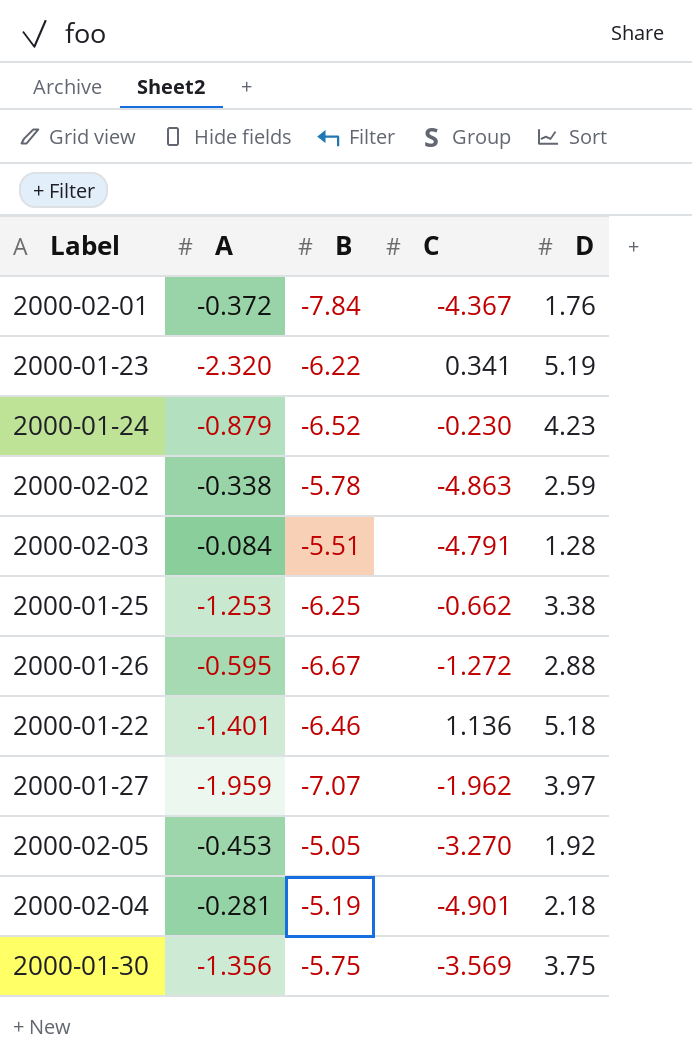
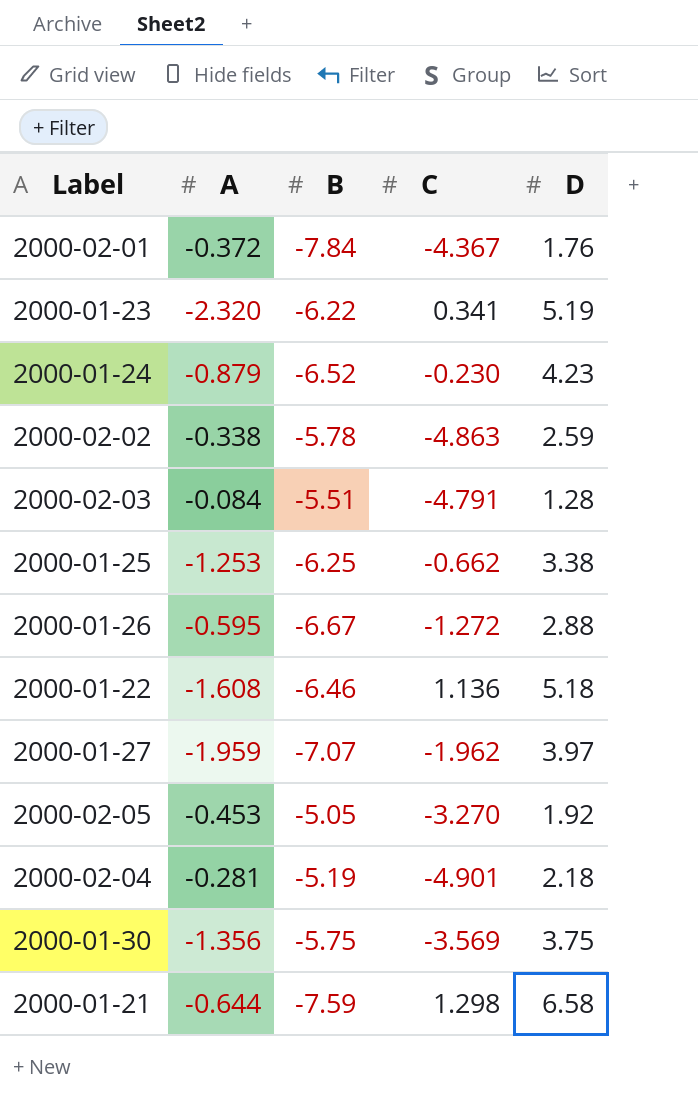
2000-01-22 | A: -1.401 -> -1.608
row 2000-01-21: none -> -0.644 | -7.59 | 1.298 | 6.58

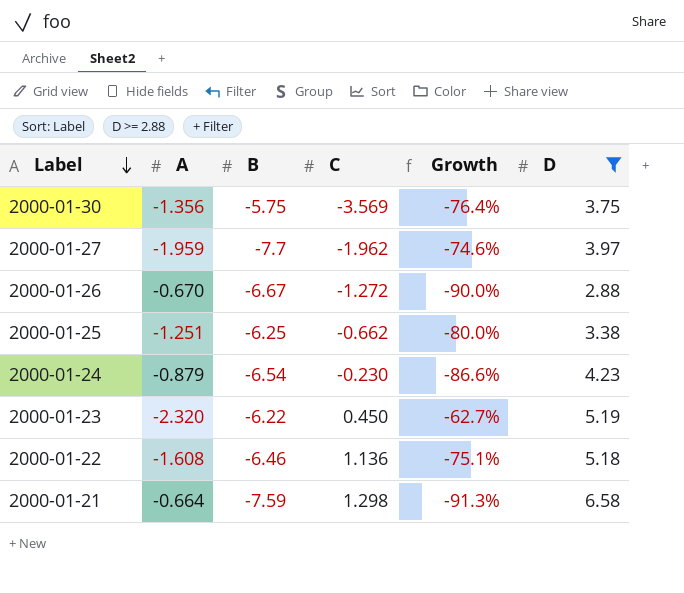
filter: none -> D >= 2.88
row order: none -> Label descending
column Growth | formula: none -> ([A] - [B]) / [B]
2000-01-27 | B: -7.07 -> -7.7
2000-01-26 | A: -0.595 -> -0.670
2000-01-25 | A: -1.253 -> -1.251
2000-01-24 | B: -6.52 -> -6.54
2000-01-23 | C: 0.341 -> 0.450
2000-01-21 | A: -0.644 -> -0.664

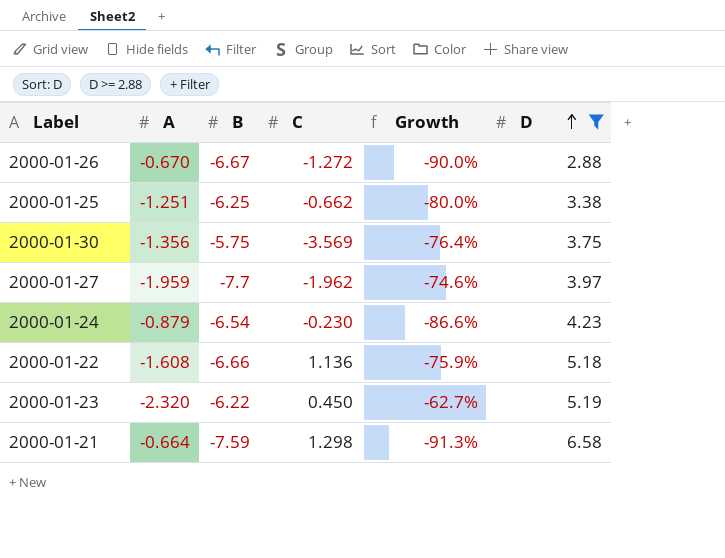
row order: Label descending -> D ascending
2000-01-22 | B: -6.46 -> -6.66
2000-01-22 | Growth: -75.1% -> -75.9%

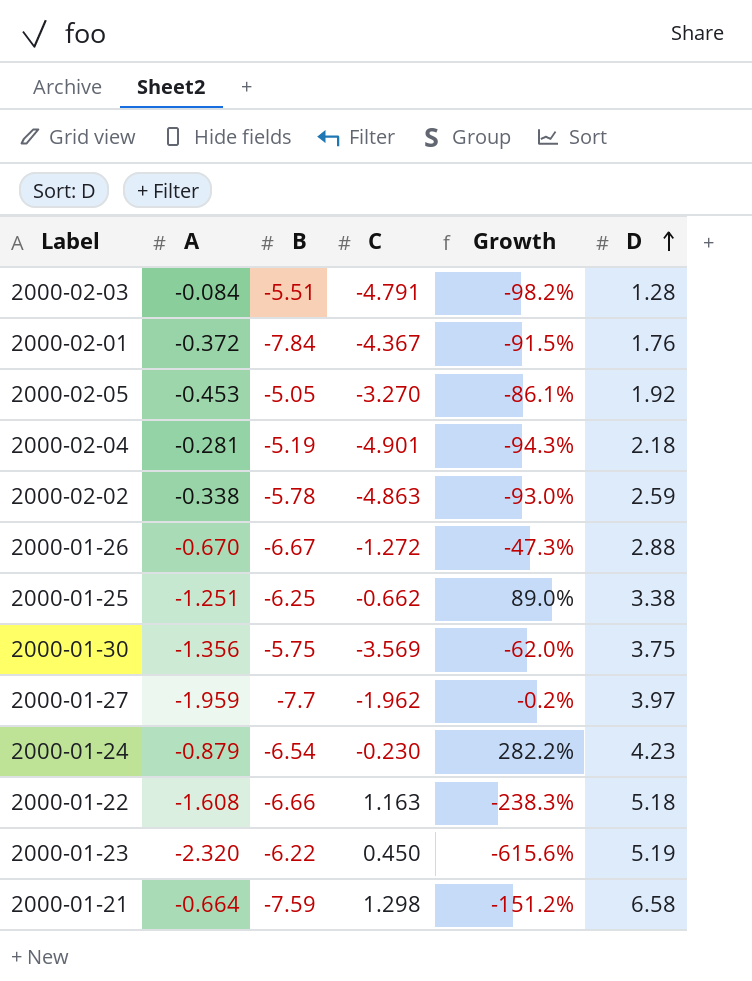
filter: D >= 2.88 -> none
column Growth | formula: ([A] - [B]) / [B] -> ([A] - [C]) / [C]
2000-01-22 | C: 1.136 -> 1.163

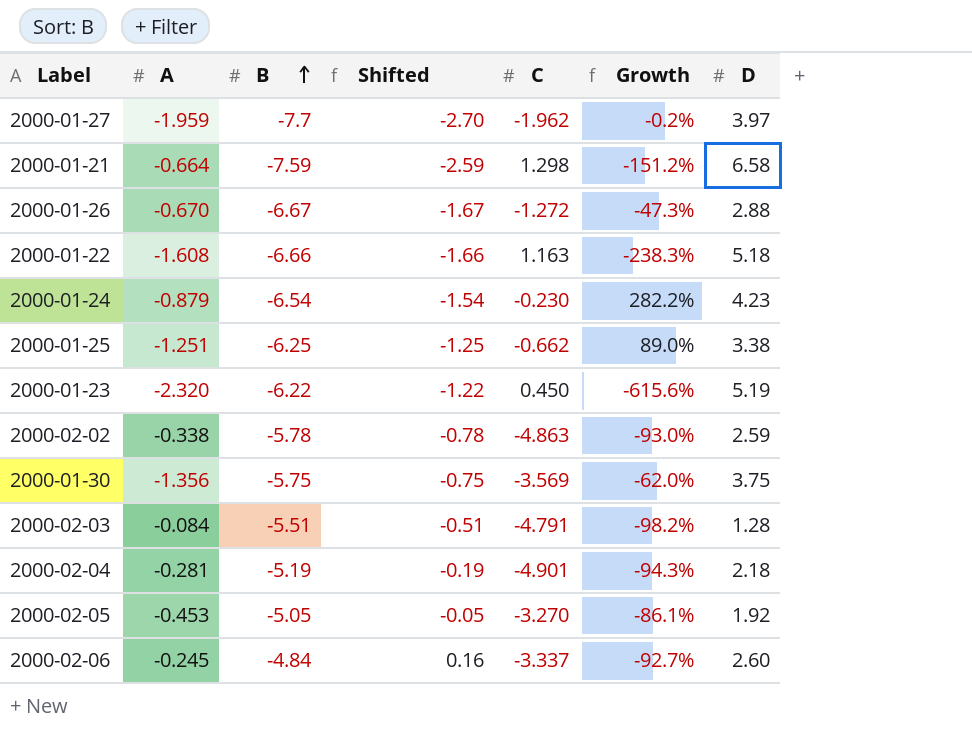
row order: D ascending -> B ascending
column Shifted | formula: none -> [B] + 5
row 2000-02-01: -0.372 | -7.84 | -4.367 | -91.5% | 1.76 -> none
row 2000-02-06: none -> -0.245 | -4.84 | 0.16 | -3.337 | -92.7% | 2.60

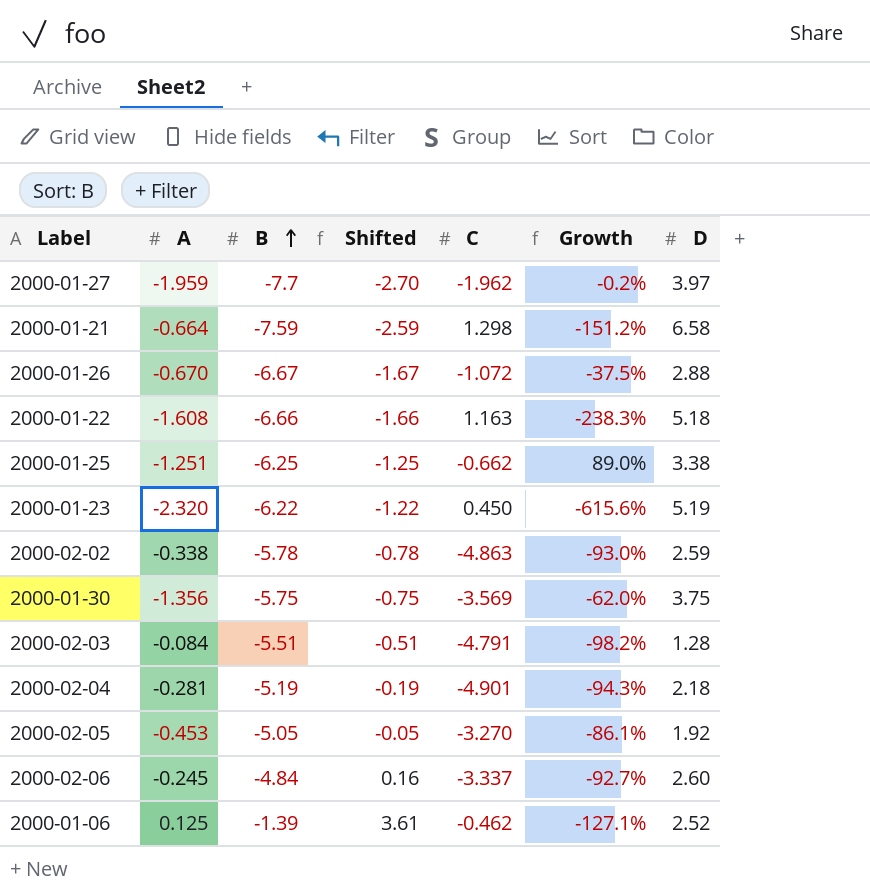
row 2000-01-24: -0.879 | -6.54 | -1.54 | -0.230 | 282.2% | 4.23 -> none
2000-01-26 | C: -1.272 -> -1.072
2000-01-26 | Growth: -47.3% -> -37.5%
row 2000-01-06: none -> 0.125 | -1.39 | 3.61 | -0.462 | -127.1% | 2.52

